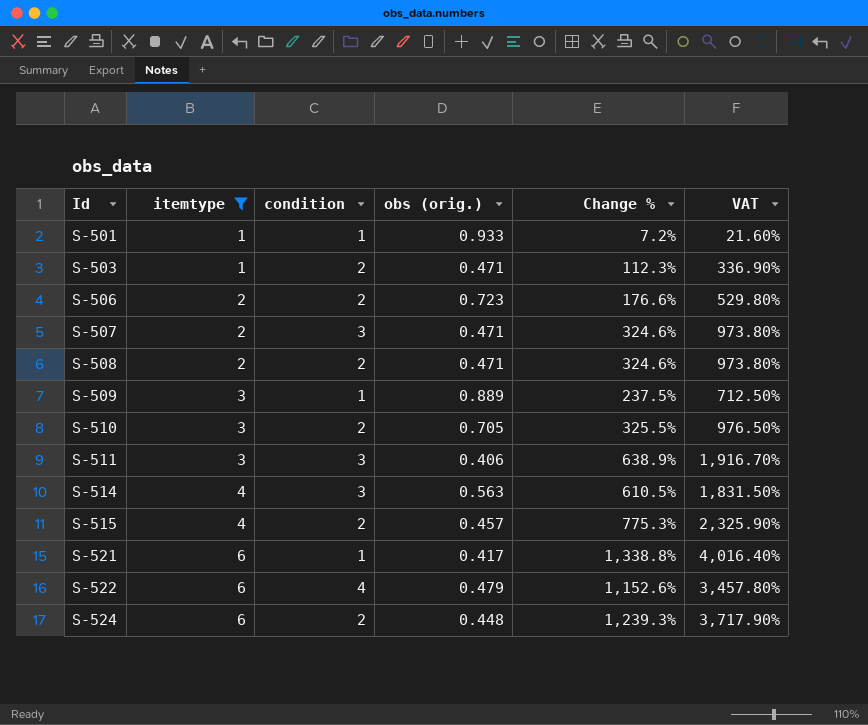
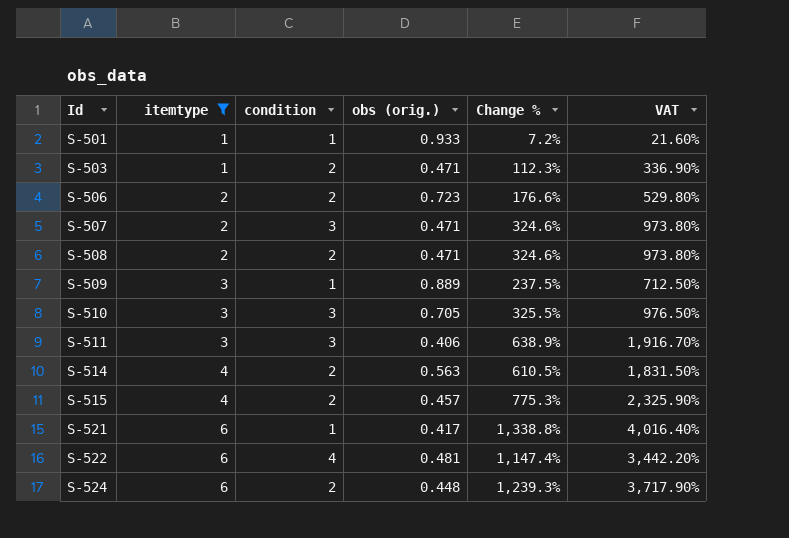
S-510 | condition: 2 -> 3
S-514 | condition: 3 -> 2
S-522 | obs (orig.): 0.479 -> 0.481
S-522 | Change %: 1,152.6% -> 1,147.4%
S-522 | VAT: 3,457.80% -> 3,442.20%

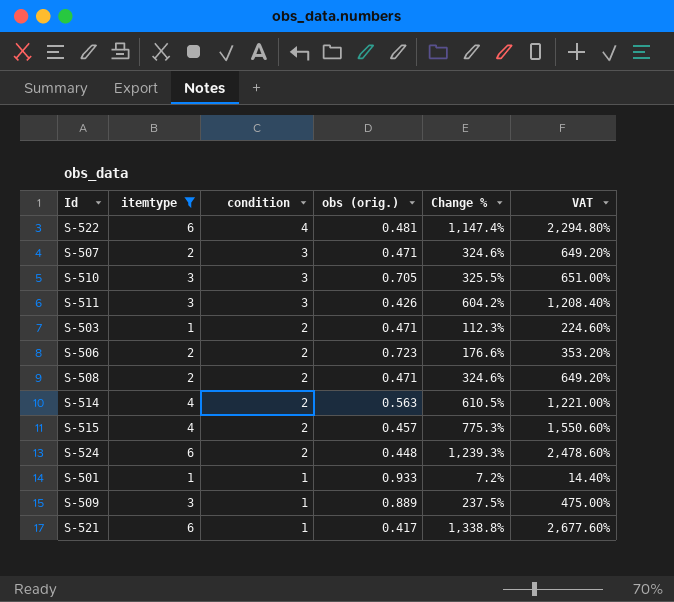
row order: Id ascending -> condition descending
column VAT | formula: [Change %] * 3 -> [Change %] * 2
S-511 | obs (orig.): 0.406 -> 0.426
S-511 | Change %: 638.9% -> 604.2%

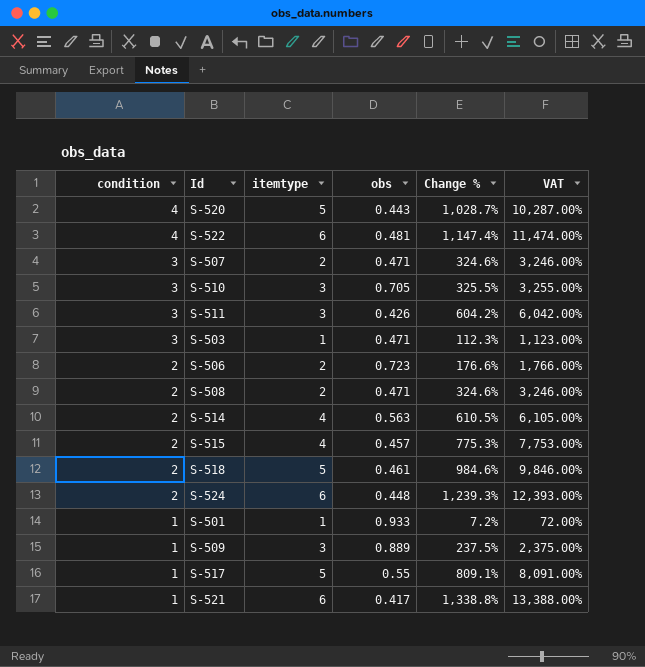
filter: itemtype != 5 -> none
column condition | position: 3 -> 1
column name: obs (orig.) -> obs
column VAT | formula: [Change %] * 2 -> [Change %] * 10
S-503 | condition: 2 -> 3

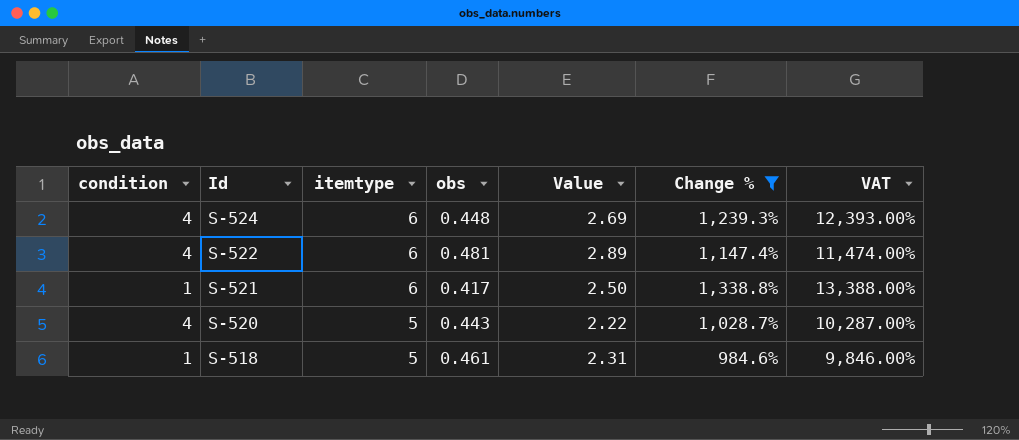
filter: none -> Change % >= 984.6%
row order: condition descending -> Id descending
column Value | formula: none -> [itemtype] * [obs]
S-524 | condition: 2 -> 4
S-518 | condition: 2 -> 1

